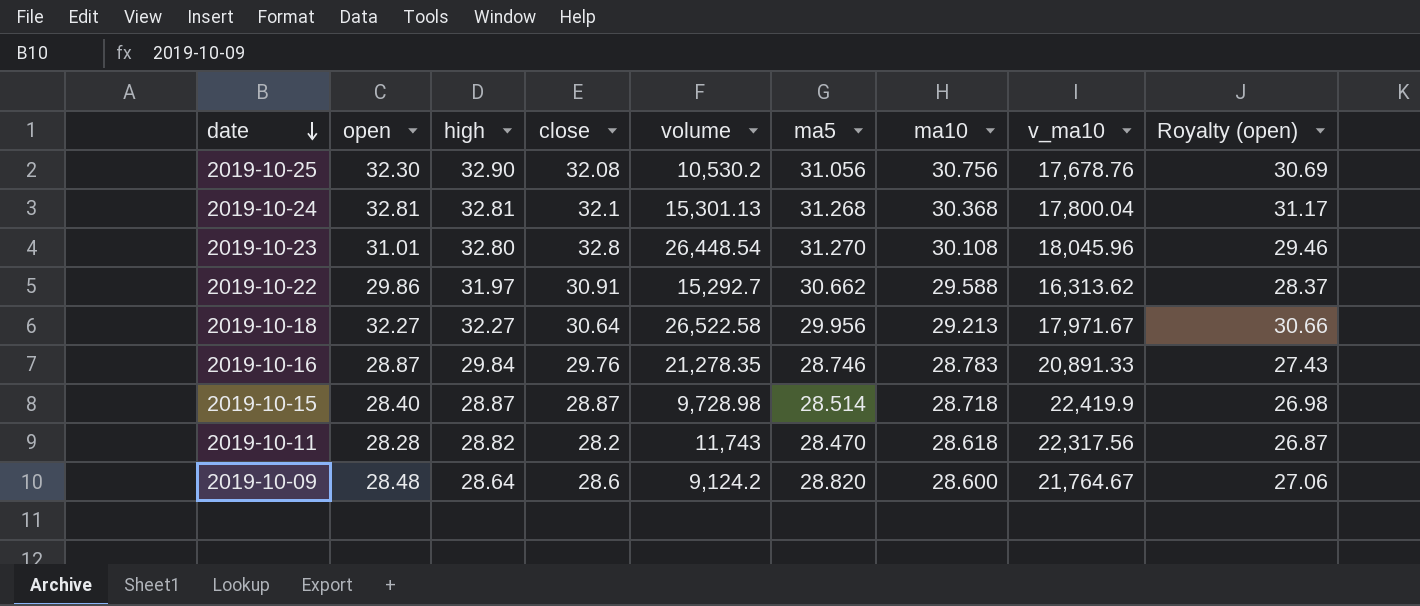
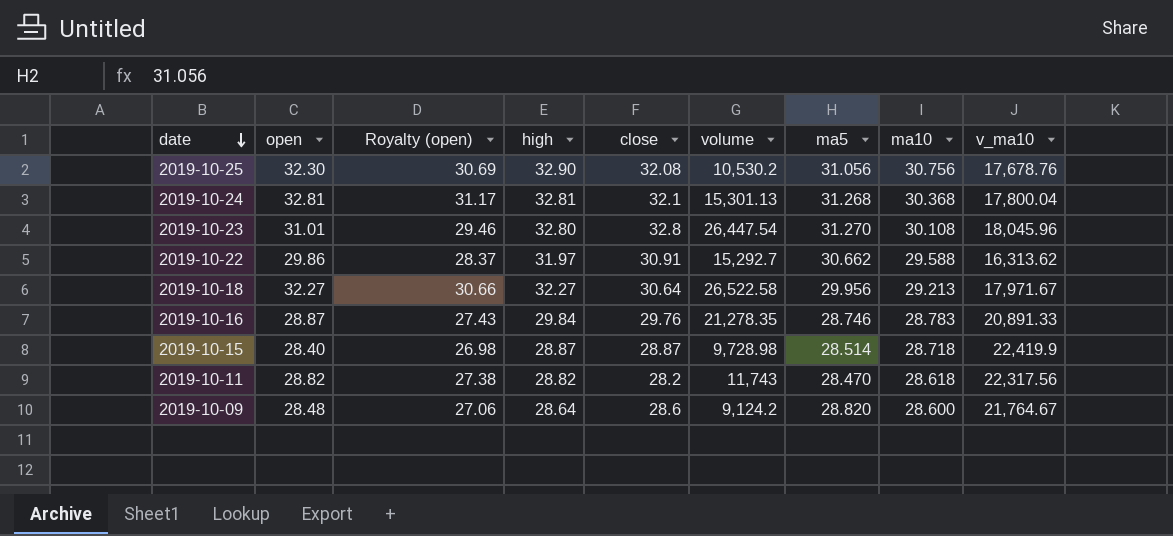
column Royalty (open) | position: 9 -> 3
2019-10-23 | volume: 26,448.54 -> 26,447.54
2019-10-11 | open: 28.28 -> 28.82
2019-10-11 | Royalty (open): 26.87 -> 27.38

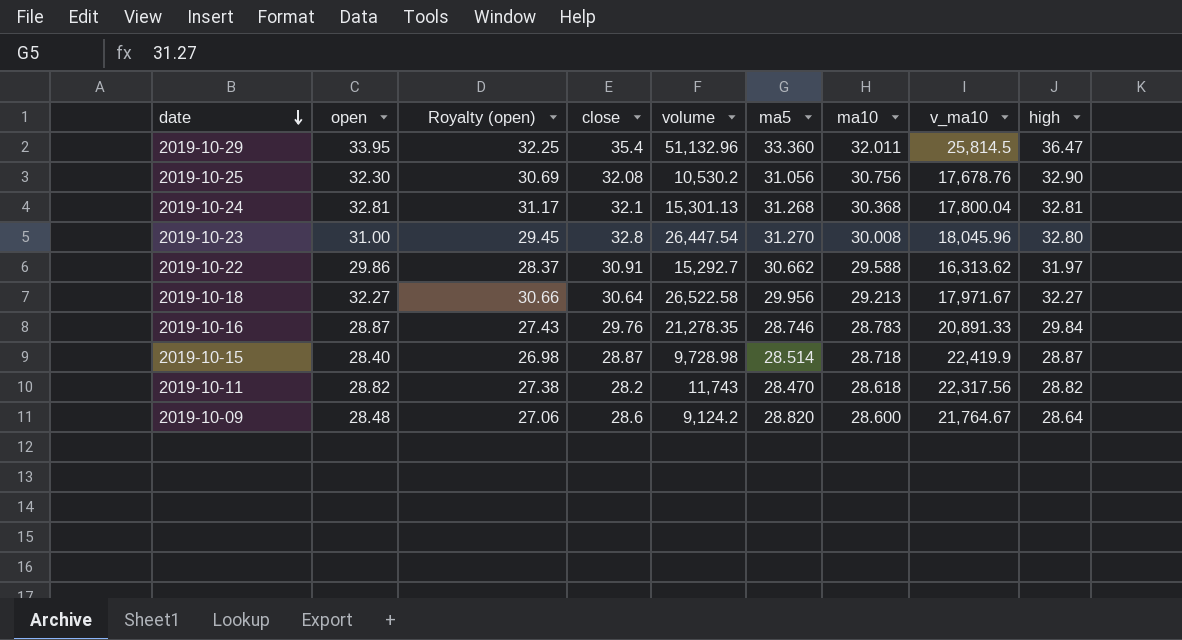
column high | position: 4 -> 9
row 2019-10-29: none -> 33.95 | 32.25 | 35.4 | 51,132.96 | 33.360 | 32.011 | 25,814.5 | 36.47
2019-10-23 | open: 31.01 -> 31.00
2019-10-23 | Royalty (open): 29.46 -> 29.45
2019-10-23 | ma10: 30.108 -> 30.008

